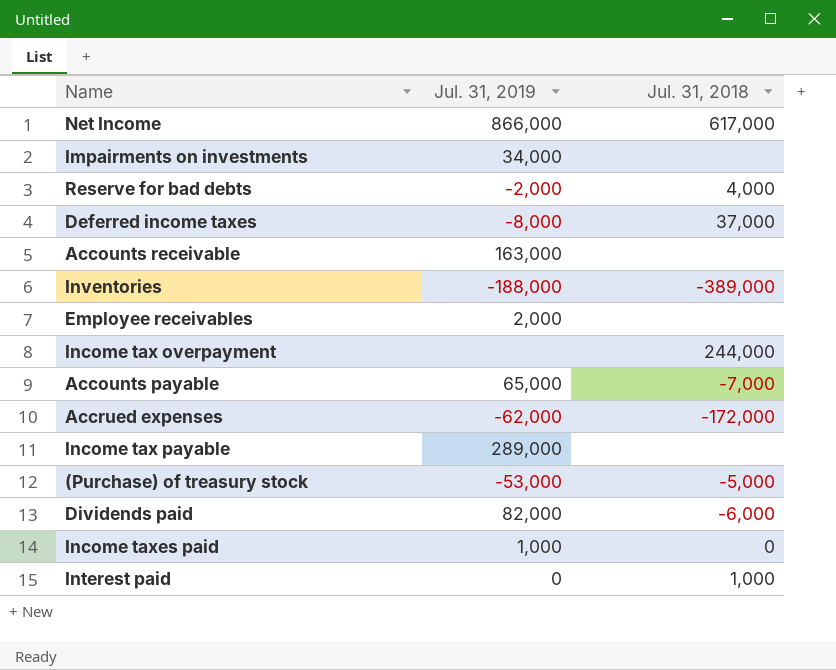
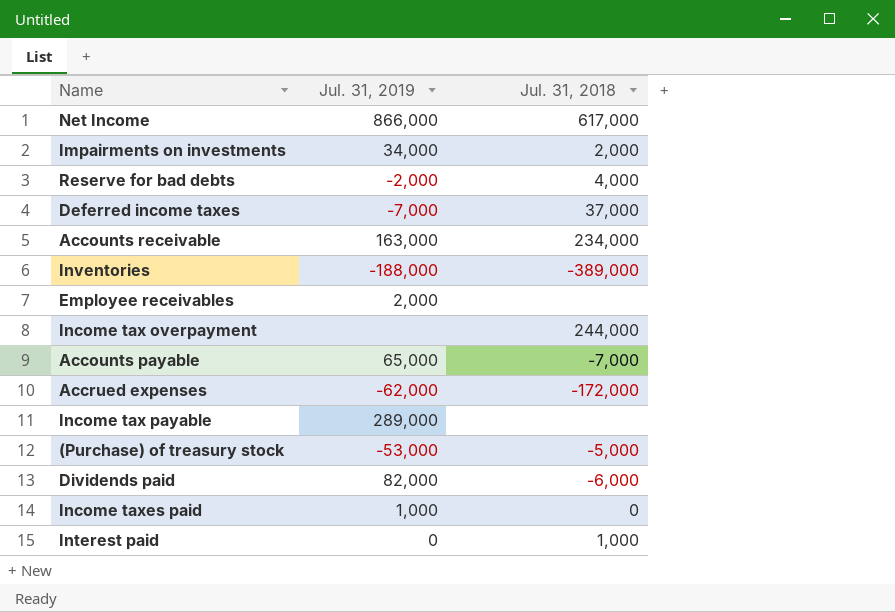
Impairments on investments | Jul. 31, 2018: none -> 2,000
Deferred income taxes | Jul. 31, 2019: -8,000 -> -7,000
Accounts receivable | Jul. 31, 2018: none -> 234,000

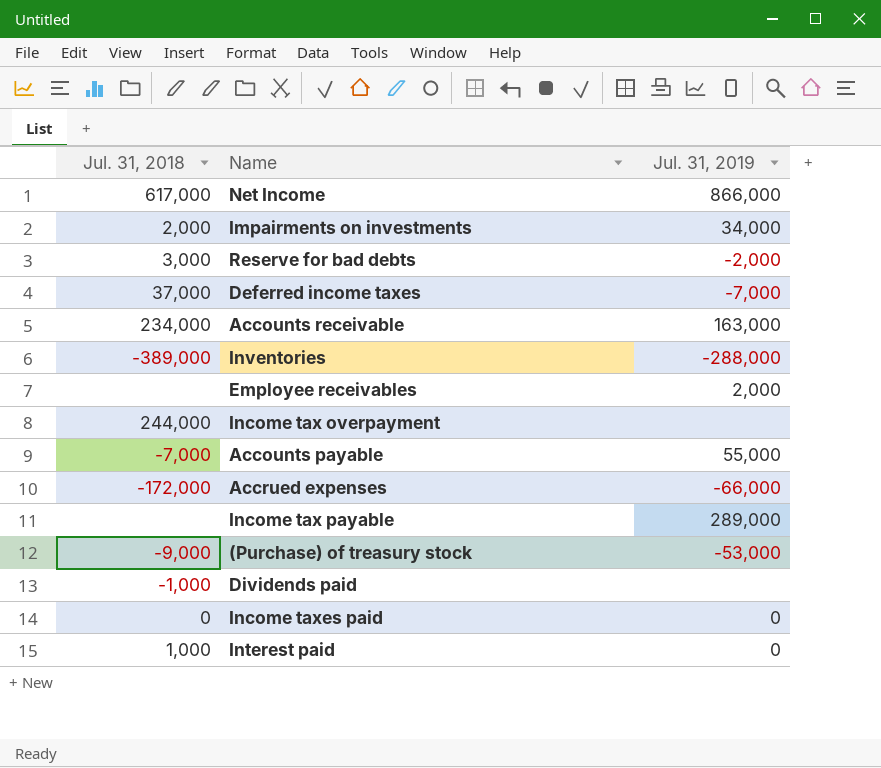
column Jul. 31, 2018 | position: 3 -> 1
Reserve for bad debts | Jul. 31, 2018: 4,000 -> 3,000
Inventories | Jul. 31, 2019: -188,000 -> -288,000
Accounts payable | Jul. 31, 2019: 65,000 -> 55,000
Accrued expenses | Jul. 31, 2019: -62,000 -> -66,000
(Purchase) of treasury stock | Jul. 31, 2018: -5,000 -> -9,000
Dividends paid | Jul. 31, 2018: -6,000 -> -1,000
Dividends paid | Jul. 31, 2019: 82,000 -> none
Income taxes paid | Jul. 31, 2019: 1,000 -> 0

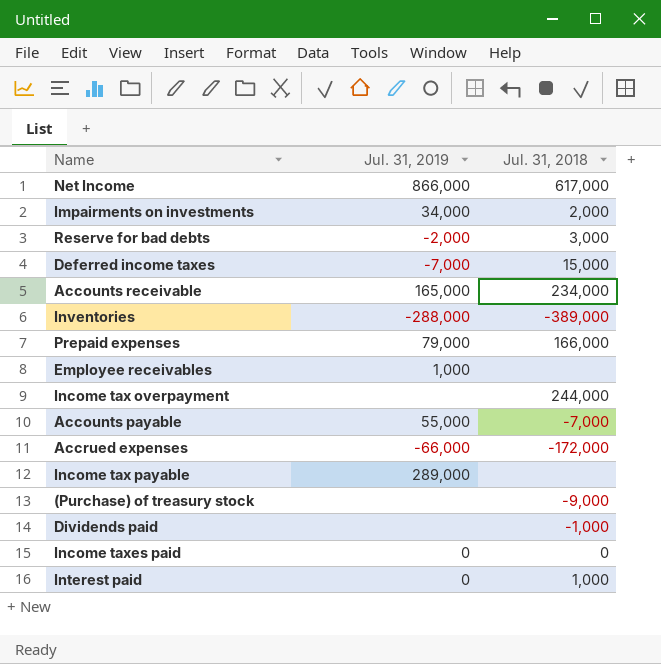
column Jul. 31, 2018 | position: 1 -> 3
Deferred income taxes | Jul. 31, 2018: 37,000 -> 15,000
Accounts receivable | Jul. 31, 2019: 163,000 -> 165,000
row Prepaid expenses: none -> 79,000 | 166,000
Employee receivables | Jul. 31, 2019: 2,000 -> 1,000
(Purchase) of treasury stock | Jul. 31, 2019: -53,000 -> none

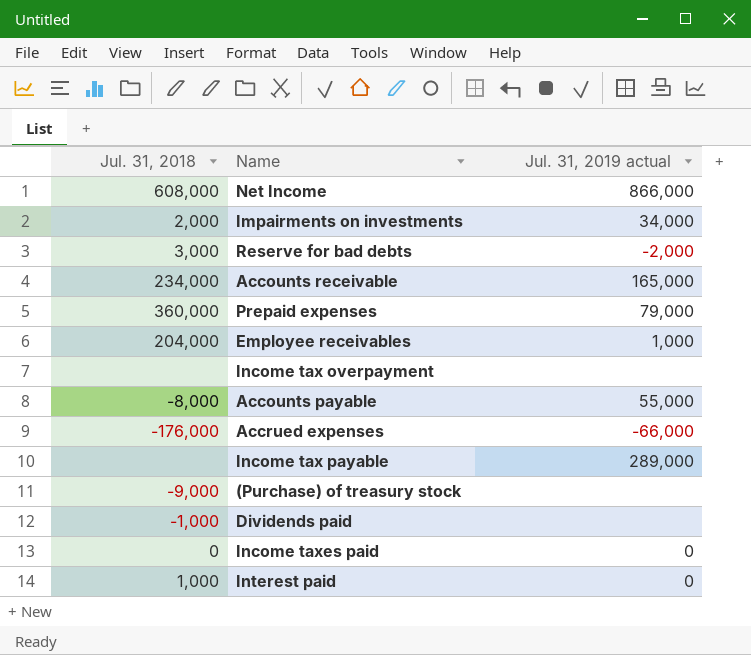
column Jul. 31, 2018 | position: 3 -> 1
column name: Jul. 31, 2019 -> Jul. 31, 2019 actual
row Deferred income taxes: -7,000 | 15,000 -> none
row Inventories: -288,000 | -389,000 -> none
Net Income | Jul. 31, 2018: 617,000 -> 608,000
Prepaid expenses | Jul. 31, 2018: 166,000 -> 360,000
Employee receivables | Jul. 31, 2018: none -> 204,000
Income tax overpayment | Jul. 31, 2018: 244,000 -> none
Accounts payable | Jul. 31, 2018: -7,000 -> -8,000
Accrued expenses | Jul. 31, 2018: -172,000 -> -176,000

